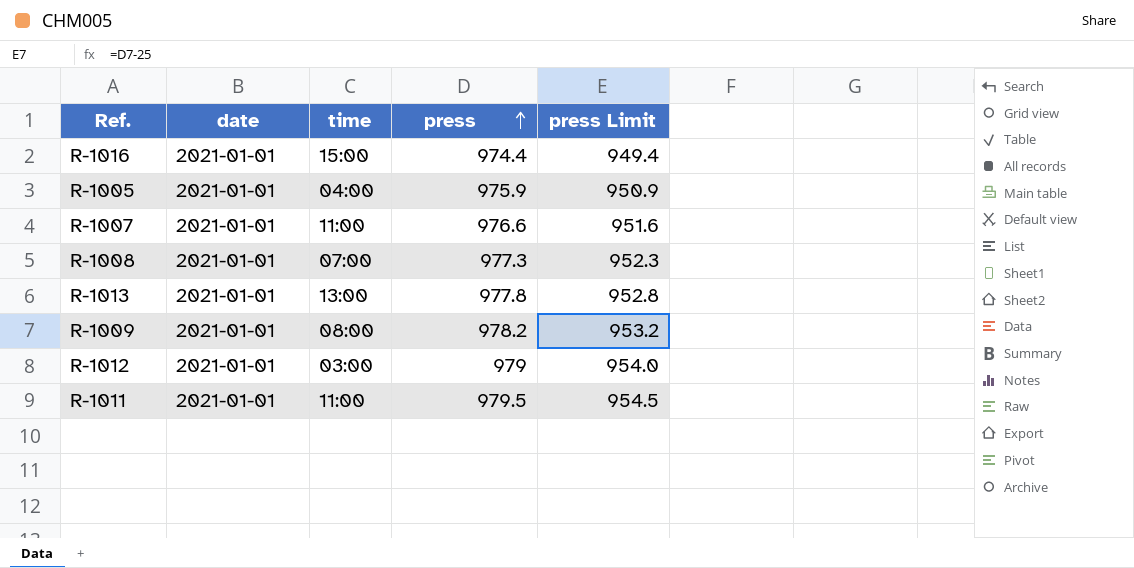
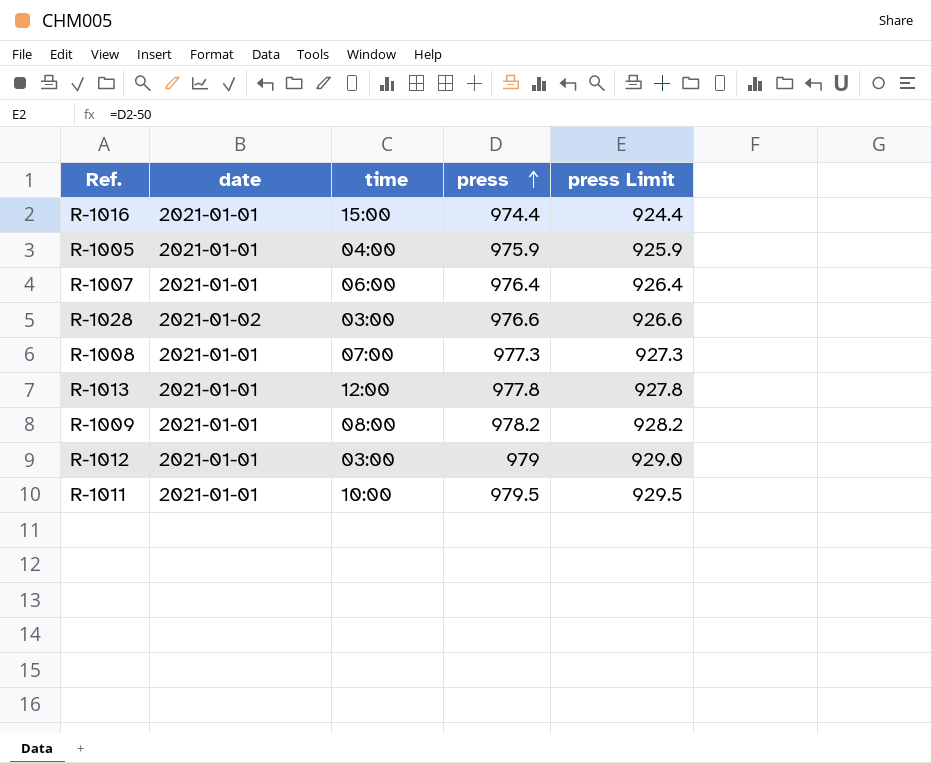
column press Limit | formula: [press] - 25 -> [press] - 50
R-1007 | time: 11:00 -> 06:00
R-1007 | press: 976.6 -> 976.4
row R-1028: none -> 2021-01-02 | 03:00 | 976.6 | 926.6
R-1013 | time: 13:00 -> 12:00
R-1011 | time: 11:00 -> 10:00

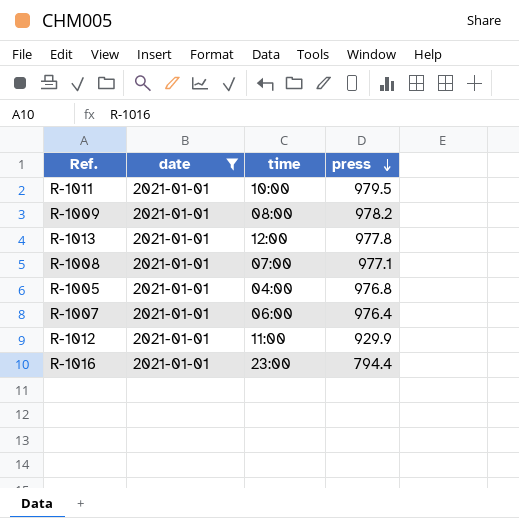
filter: none -> date = 2021-01-01
row order: press ascending -> press descending
column press Limit | formula: [press] - 50 -> none
R-1008 | press: 977.3 -> 977.1
R-1005 | press: 975.9 -> 976.8
R-1012 | time: 03:00 -> 11:00
R-1012 | press: 979 -> 929.9
R-1016 | time: 15:00 -> 23:00
R-1016 | press: 974.4 -> 794.4

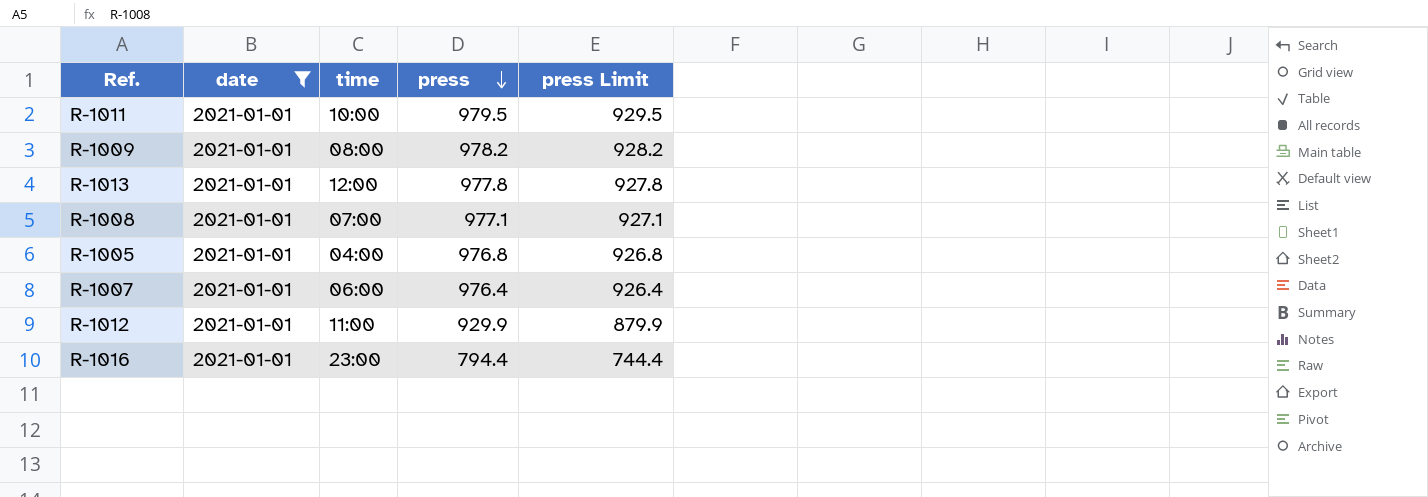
column press Limit | formula: none -> [press] - 50

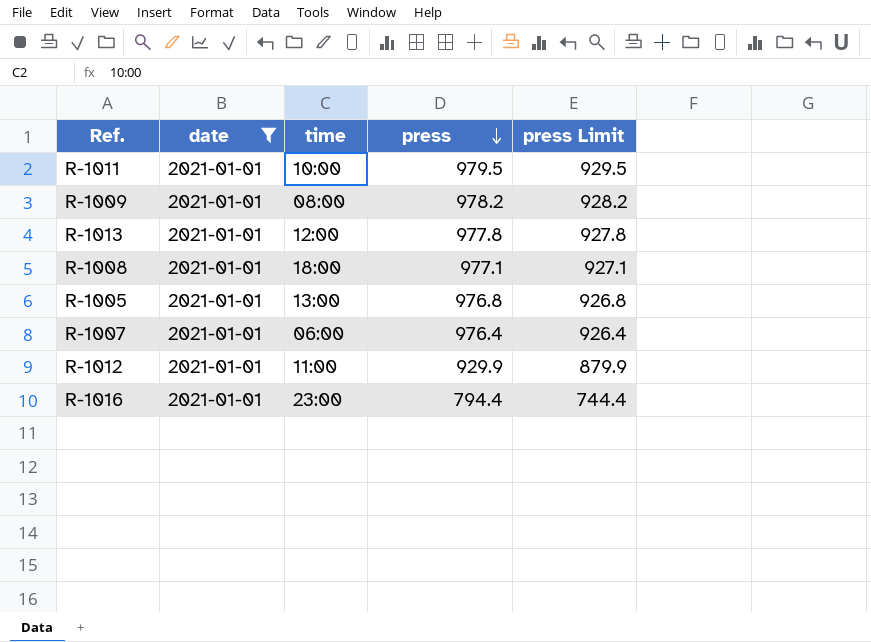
R-1008 | time: 07:00 -> 18:00
R-1005 | time: 04:00 -> 13:00

